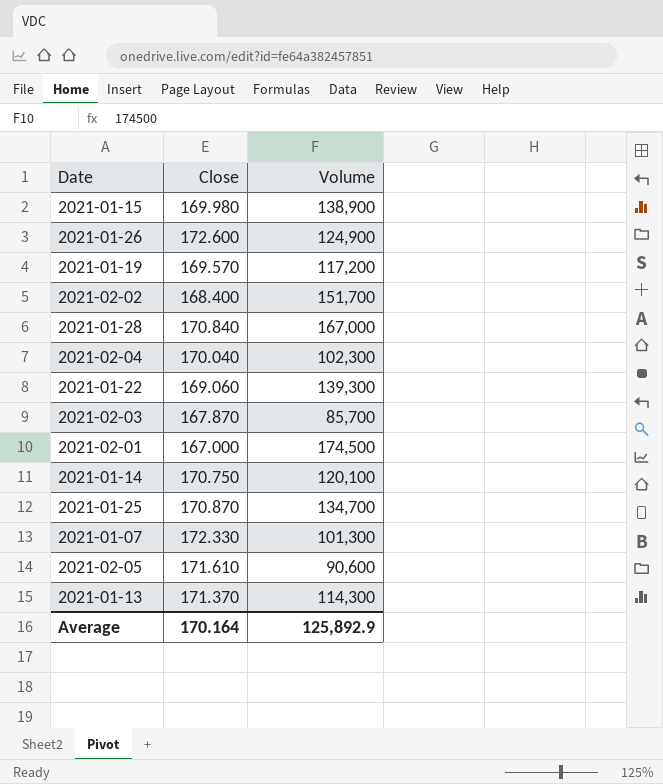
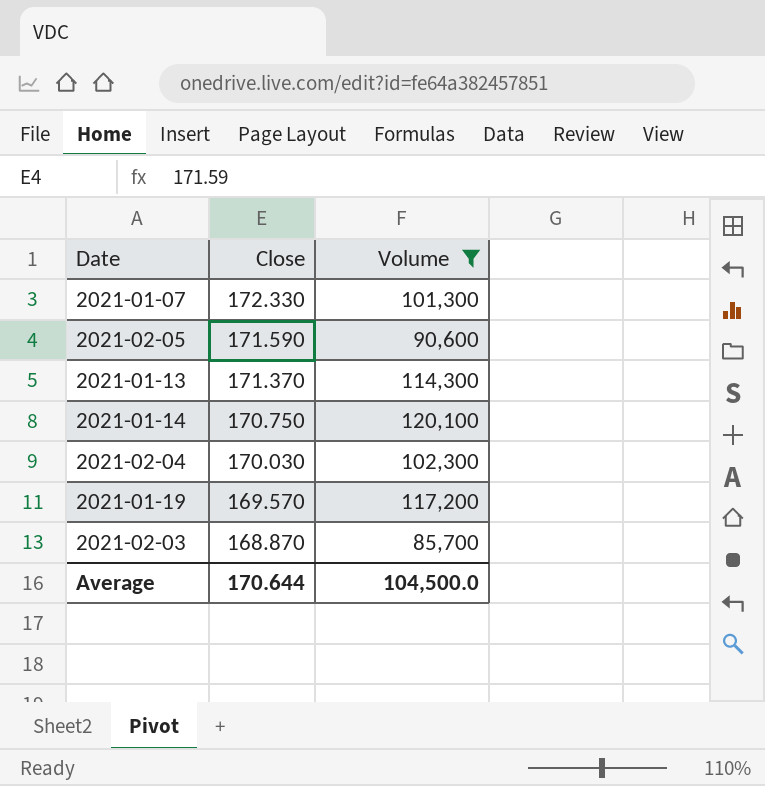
filter: none -> Volume <= 120,100
row order: none -> Close descending
2021-02-05 | Close: 171.610 -> 171.590
2021-02-04 | Close: 170.040 -> 170.030
2021-02-03 | Close: 167.870 -> 168.870
Average | Close: 170.164 -> 170.644
Average | Volume: 125,892.9 -> 104,500.0

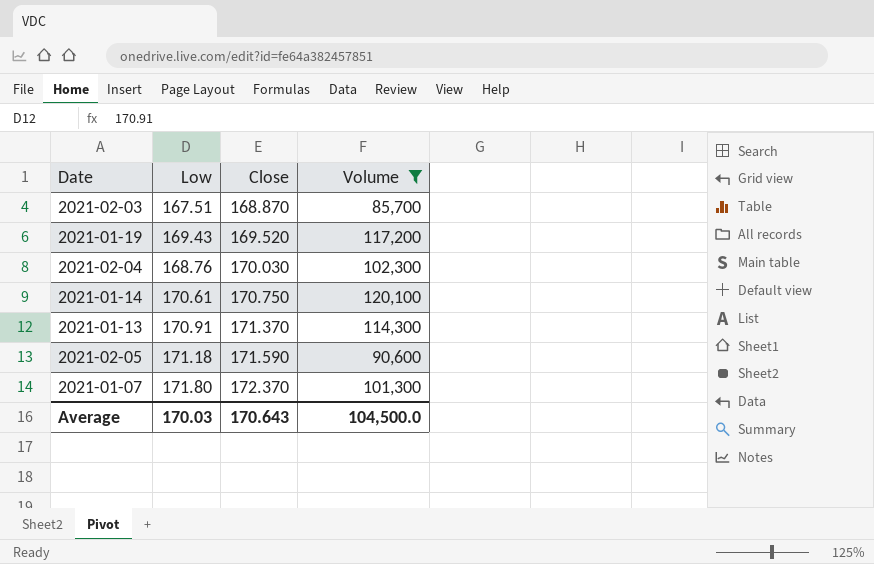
row order: Close descending -> Close ascending
column Low | position: none -> 2
2021-01-19 | Close: 169.570 -> 169.520
2021-01-07 | Close: 172.330 -> 172.370
Average | Close: 170.644 -> 170.643

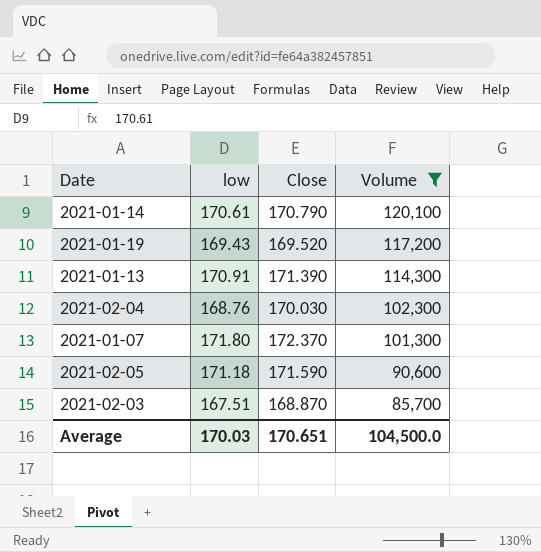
row order: Close ascending -> Volume descending
column name: Low -> low
2021-01-14 | Close: 170.750 -> 170.790
2021-01-13 | Close: 171.370 -> 171.390
Average | Close: 170.643 -> 170.651

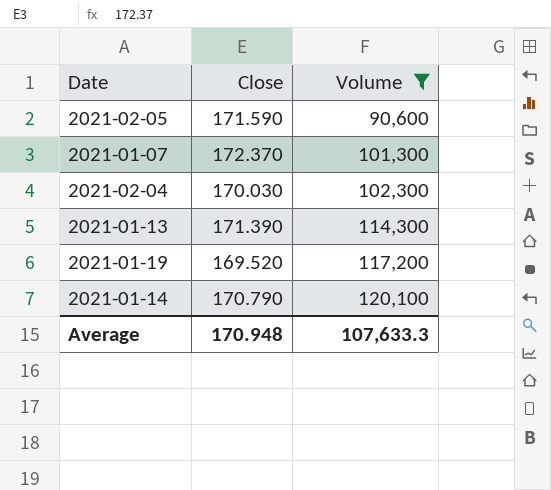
row order: Volume descending -> Volume ascending
column low | position: 2 -> none
row 2021-02-03: 167.51 | 168.870 | 85,700 -> none
Average | Close: 170.651 -> 170.948
Average | Volume: 104,500.0 -> 107,633.3

